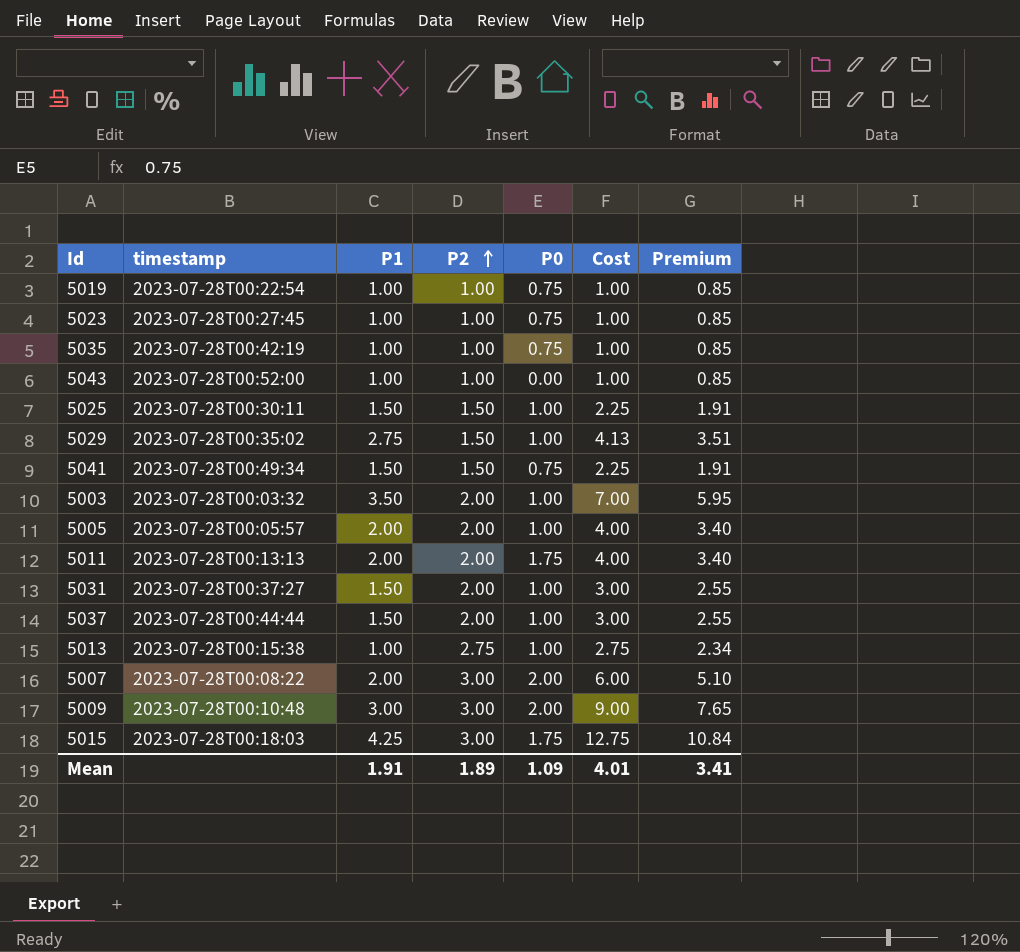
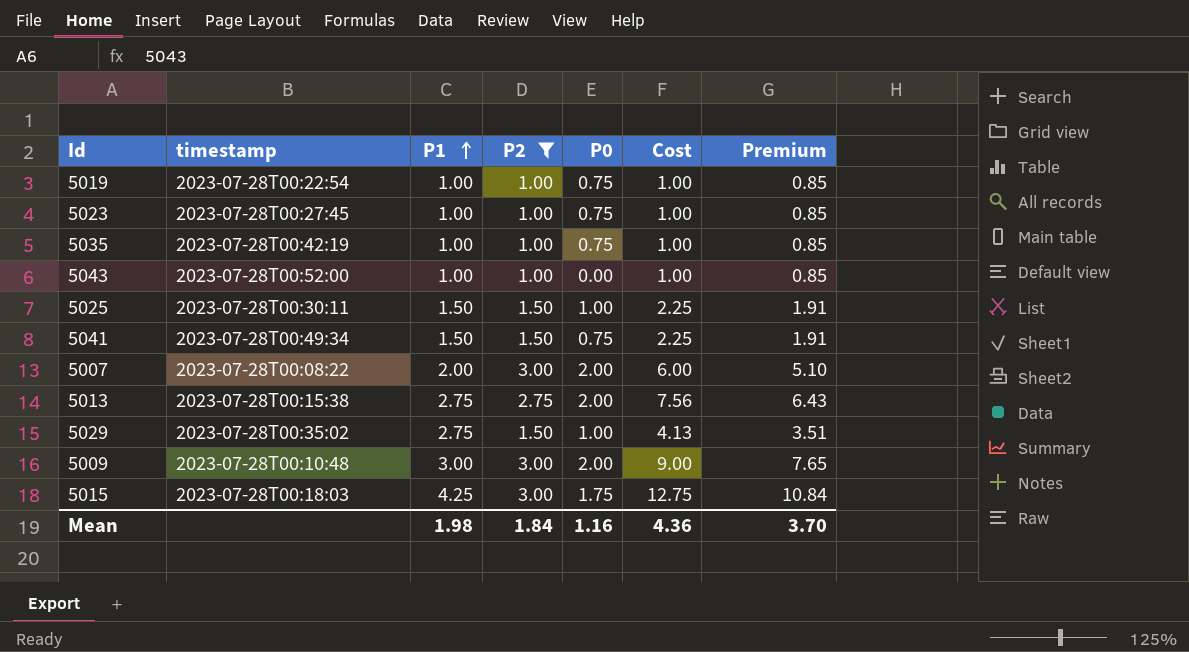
filter: none -> P2 != 2.00
row order: P2 ascending -> P1 ascending
5013 | P1: 1.00 -> 2.75
5013 | P0: 1.00 -> 2.00
5013 | Cost: 2.75 -> 7.56
5013 | Premium: 2.34 -> 6.43
Mean | P1: 1.91 -> 1.98
Mean | P2: 1.89 -> 1.84
Mean | P0: 1.09 -> 1.16
Mean | Cost: 4.01 -> 4.36
Mean | Premium: 3.41 -> 3.70

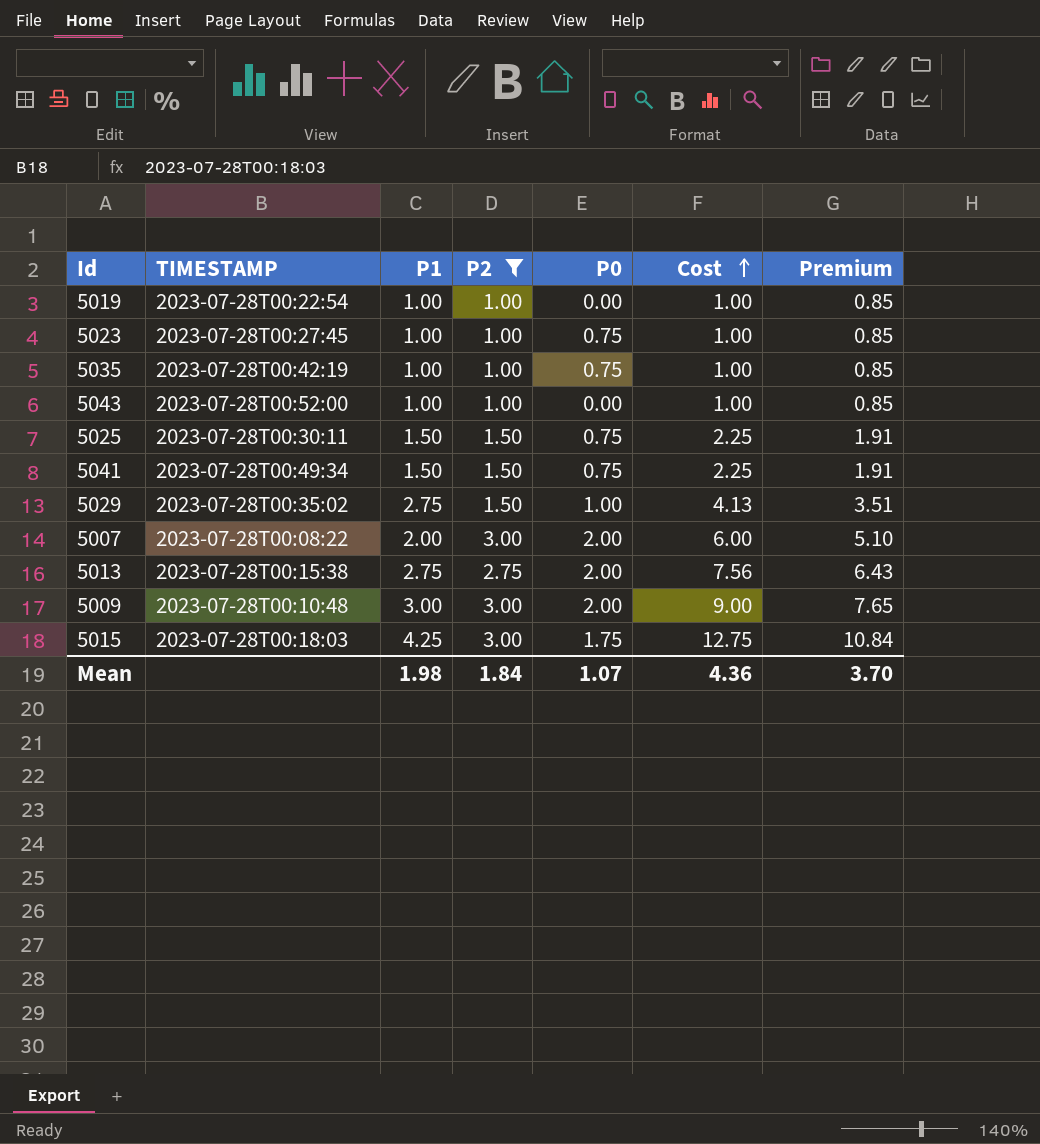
row order: P1 ascending -> Cost ascending
column name: timestamp -> TIMESTAMP
5019 | P0: 0.75 -> 0.00
5025 | P0: 1.00 -> 0.75
Mean | P0: 1.16 -> 1.07

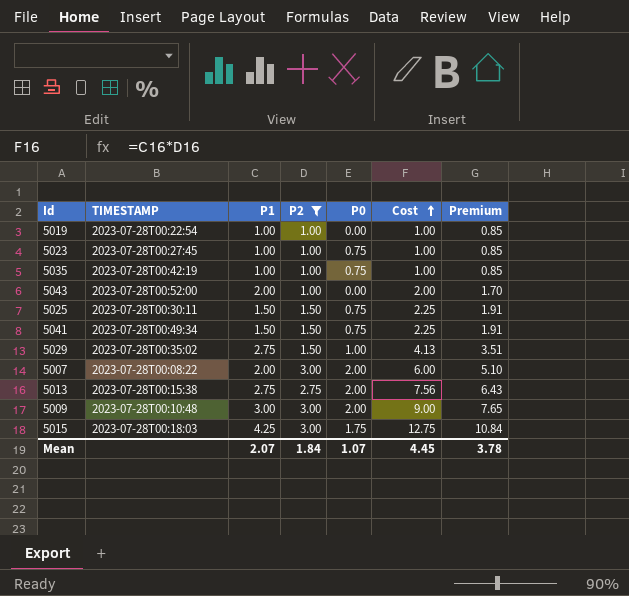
5043 | P1: 1.00 -> 2.00
5043 | Cost: 1.00 -> 2.00
5043 | Premium: 0.85 -> 1.70
Mean | P1: 1.98 -> 2.07
Mean | Cost: 4.36 -> 4.45
Mean | Premium: 3.70 -> 3.78

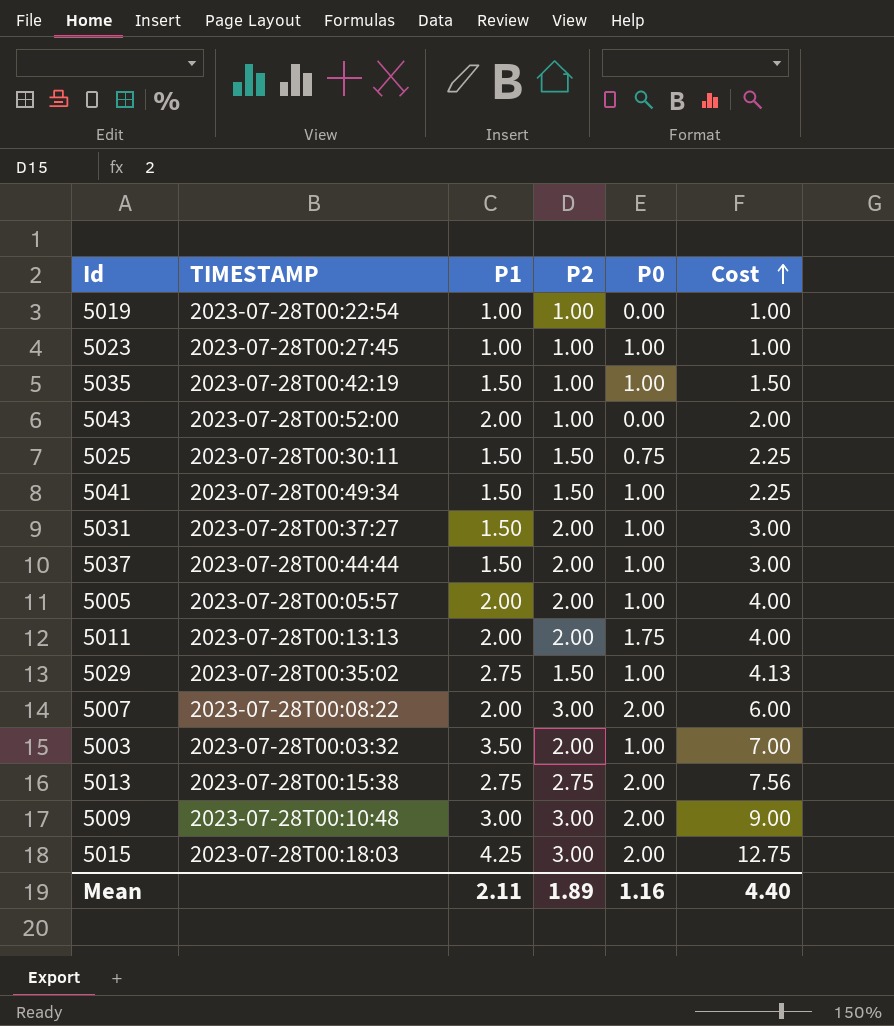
filter: P2 != 2.00 -> none
column Premium | formula: [Cost] * 0.85 -> none
5023 | P0: 0.75 -> 1.00
5035 | P1: 1.00 -> 1.50
5035 | P0: 0.75 -> 1.00
5035 | Cost: 1.00 -> 1.50
5041 | P0: 0.75 -> 1.00
5015 | P0: 1.75 -> 2.00
Mean | P1: 2.07 -> 2.11
Mean | P2: 1.84 -> 1.89
Mean | P0: 1.07 -> 1.16
Mean | Cost: 4.45 -> 4.40

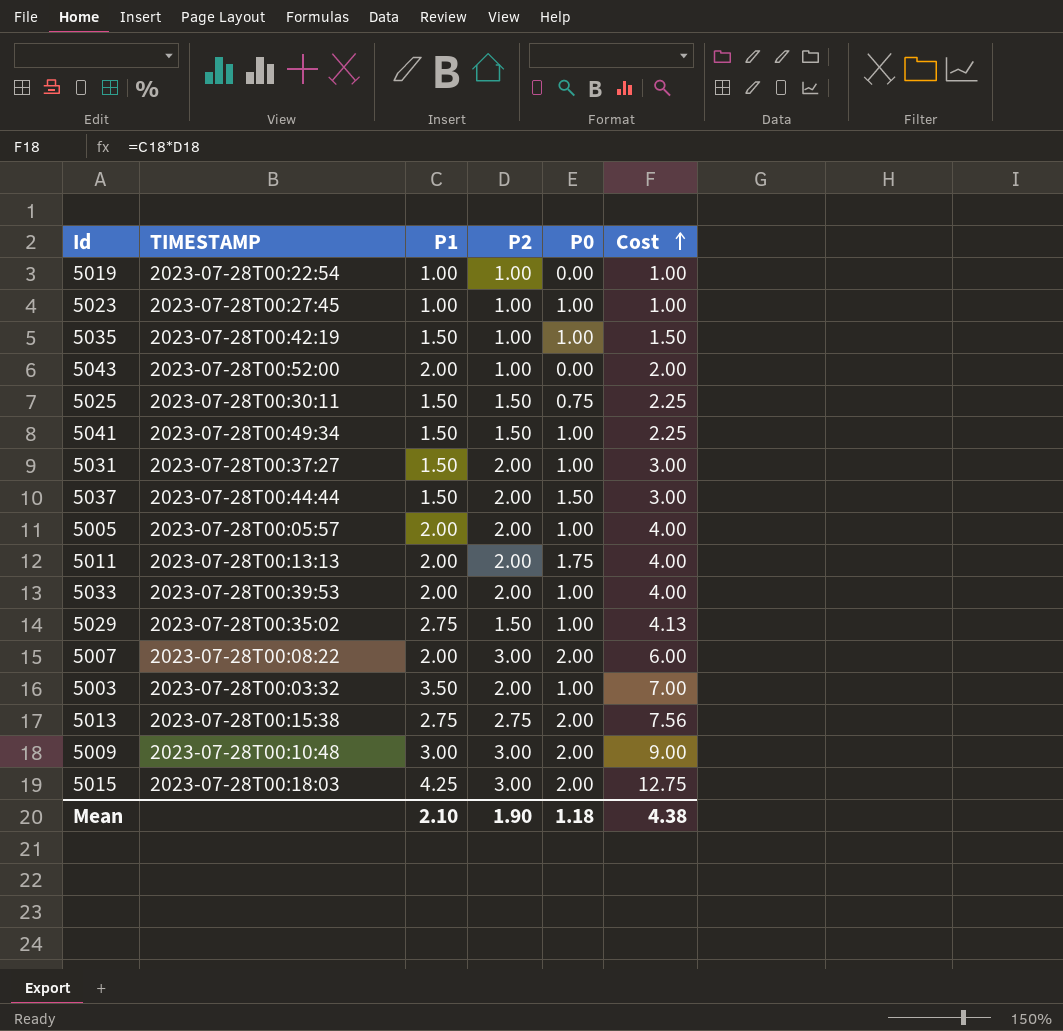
5037 | P0: 1.00 -> 1.50
row 5033: none -> 2023-07-28T00:39:53 | 2.00 | 2.00 | 1.00 | 4.00
Mean | P1: 2.11 -> 2.10
Mean | P2: 1.89 -> 1.90
Mean | P0: 1.16 -> 1.18
Mean | Cost: 4.40 -> 4.38

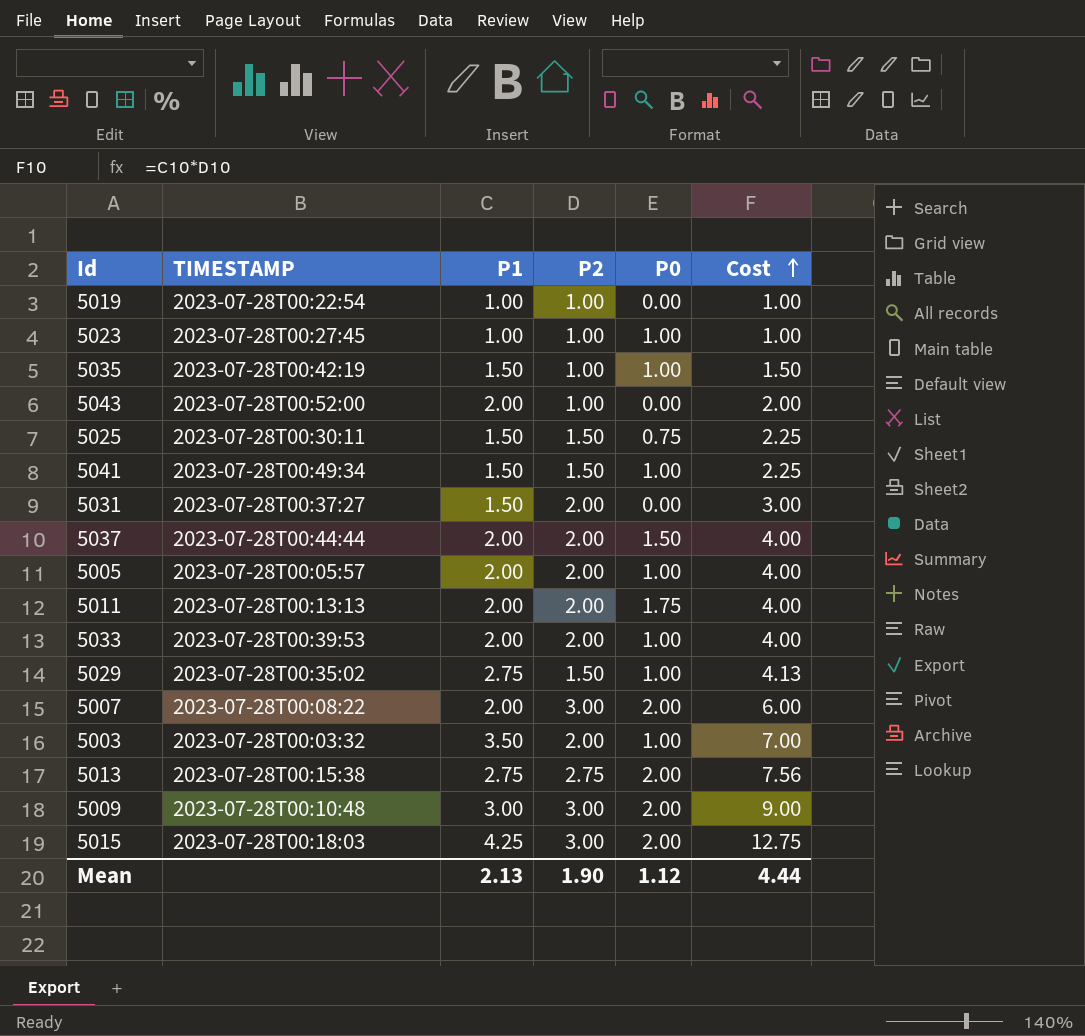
5031 | P0: 1.00 -> 0.00
5037 | P1: 1.50 -> 2.00
5037 | Cost: 3.00 -> 4.00
Mean | P1: 2.10 -> 2.13
Mean | P0: 1.18 -> 1.12
Mean | Cost: 4.38 -> 4.44

